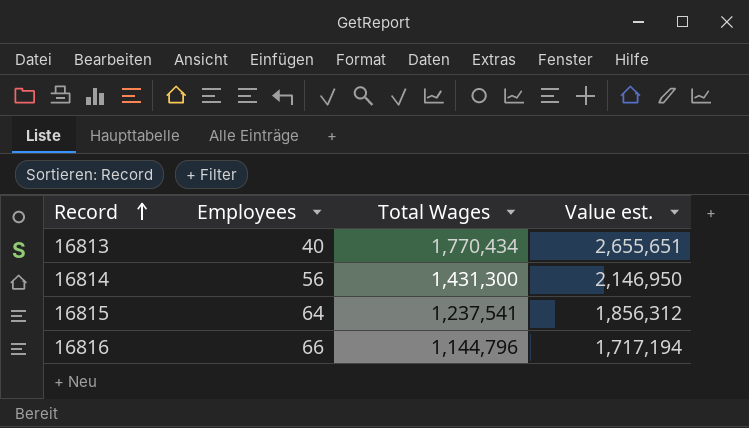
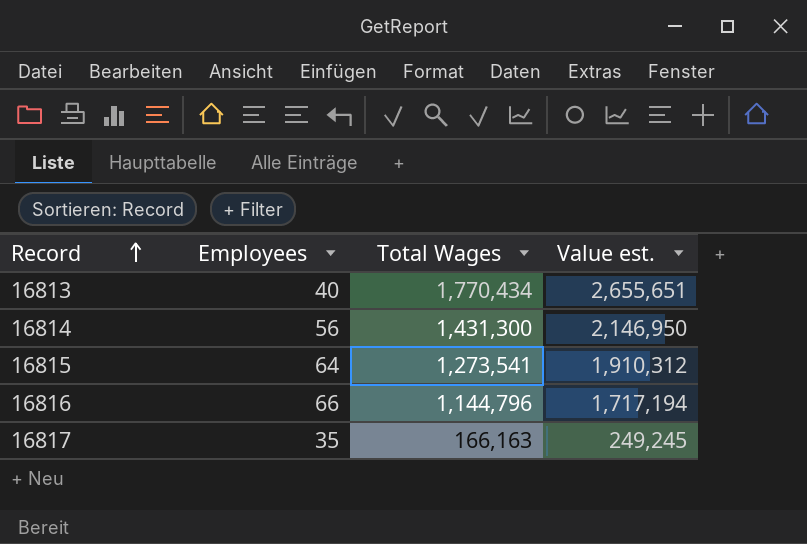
16815 | Total Wages: 1,237,541 -> 1,273,541
16815 | Value est.: 1,856,312 -> 1,910,312
row 16817: none -> 35 | 166,163 | 249,245

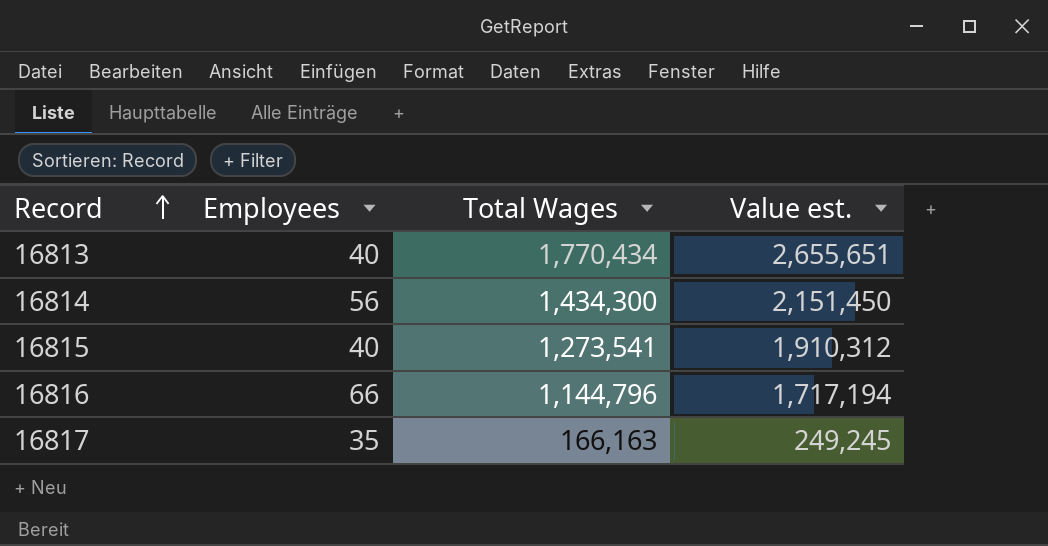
16814 | Total Wages: 1,431,300 -> 1,434,300
16814 | Value est.: 2,146,950 -> 2,151,450
16815 | Employees: 64 -> 40

